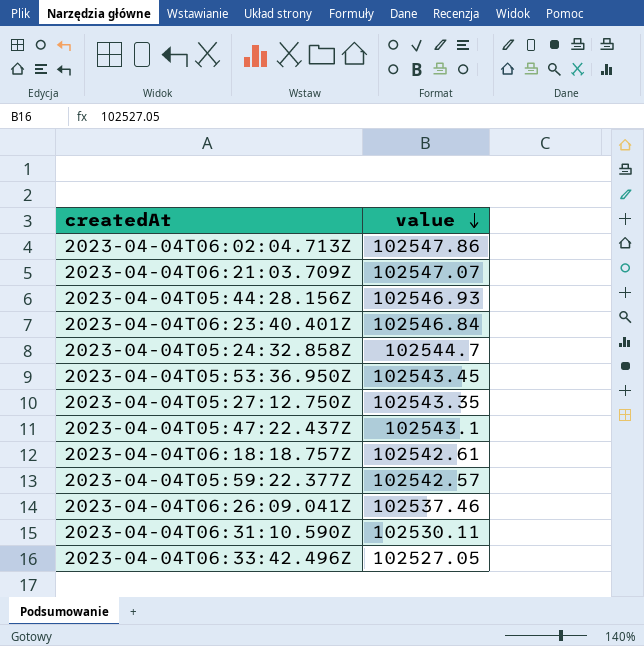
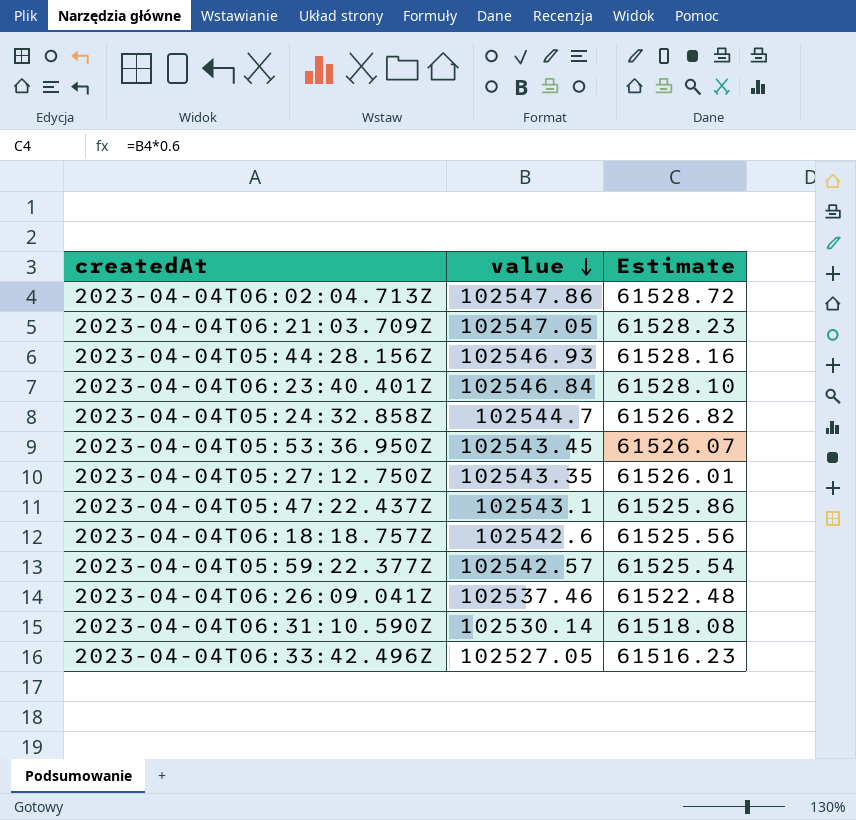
column Estimate | formula: none -> [value] * 0.6
2023-04-04T06:21:03.709Z | value: 102547.07 -> 102547.05
2023-04-04T06:18:18.757Z | value: 102542.61 -> 102542.6
2023-04-04T06:31:10.590Z | value: 102530.11 -> 102530.14

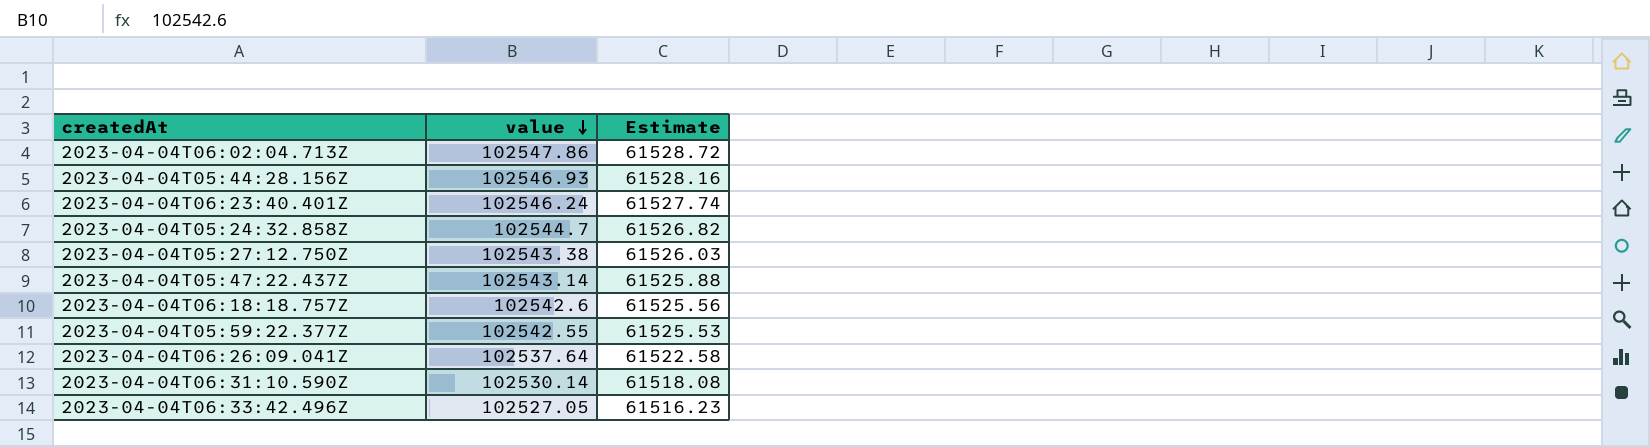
row 2023-04-04T06:21:03.709Z: 102547.05 | 61528.23 -> none
row 2023-04-04T05:53:36.950Z: 102543.45 | 61526.07 -> none
2023-04-04T06:23:40.401Z | value: 102546.84 -> 102546.24
2023-04-04T06:23:40.401Z | Estimate: 61528.10 -> 61527.74
2023-04-04T05:27:12.750Z | value: 102543.35 -> 102543.38
2023-04-04T05:27:12.750Z | Estimate: 61526.01 -> 61526.03
2023-04-04T05:47:22.437Z | value: 102543.1 -> 102543.14
2023-04-04T05:47:22.437Z | Estimate: 61525.86 -> 61525.88
2023-04-04T05:59:22.377Z | value: 102542.57 -> 102542.55
2023-04-04T05:59:22.377Z | Estimate: 61525.54 -> 61525.53
2023-04-04T06:26:09.041Z | value: 102537.46 -> 102537.64
2023-04-04T06:26:09.041Z | Estimate: 61522.48 -> 61522.58

